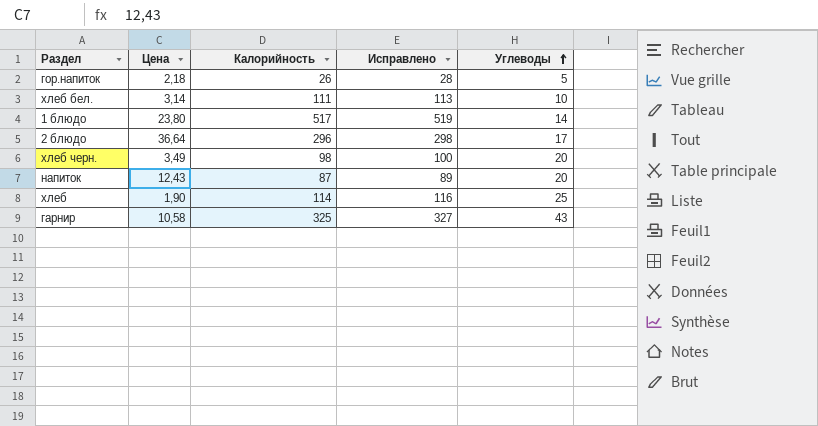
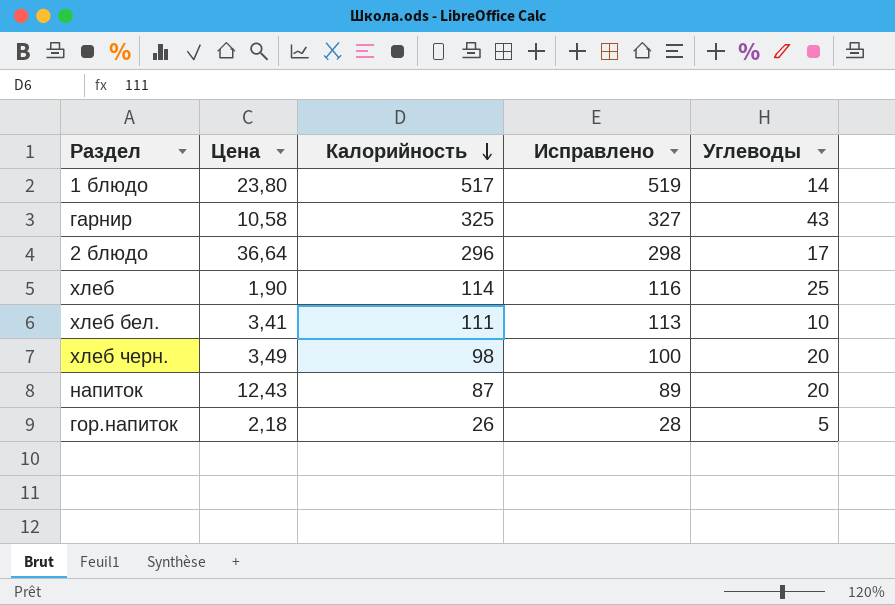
row order: Углеводы ascending -> Калорийность descending
хлеб бел. | Цена: 3,14 -> 3,41

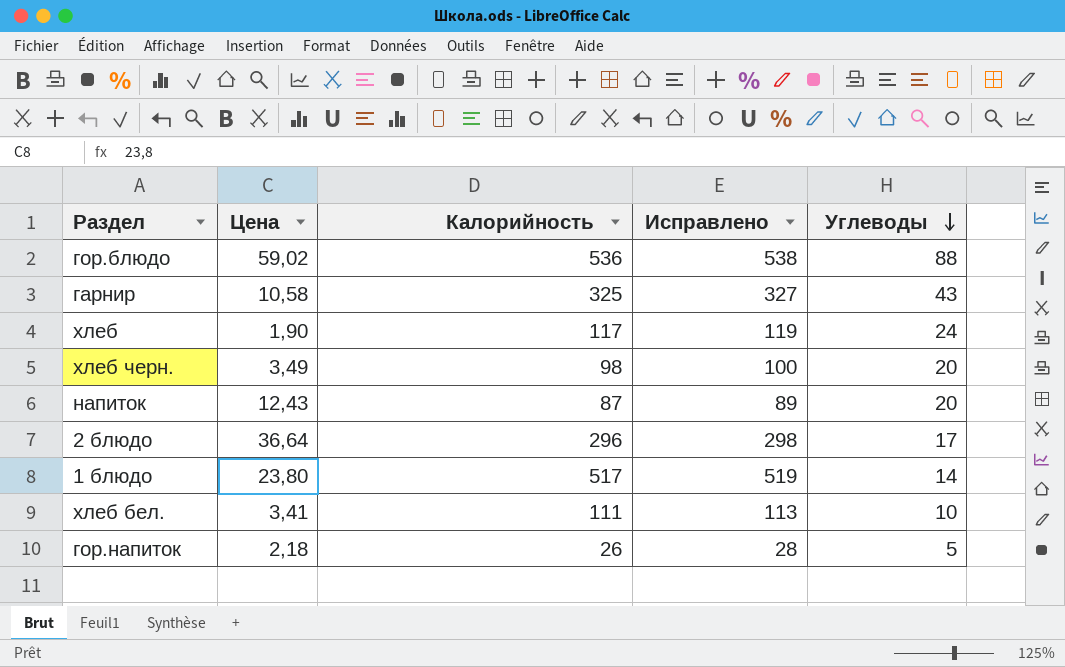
row order: Калорийность descending -> Углеводы descending
row гор.блюдо: none -> 59,02 | 536 | 538 | 88
хлеб | Калорийность: 114 -> 117
хлеб | Исправлено: 116 -> 119
хлеб | Углеводы: 25 -> 24

